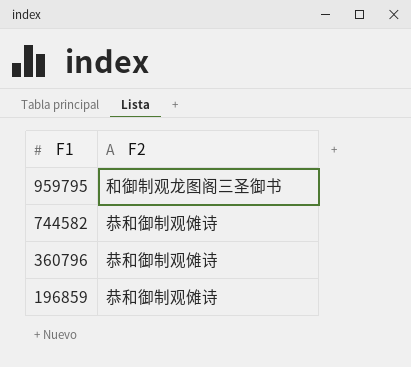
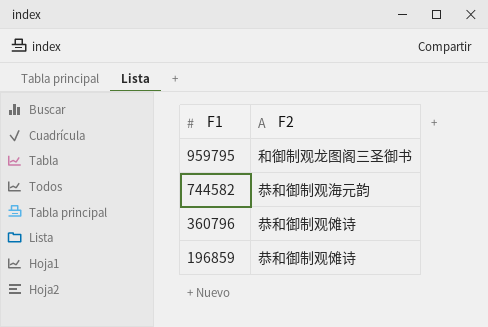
744582 | F2: 恭和御制观傩诗 -> 恭和御制观海元韵

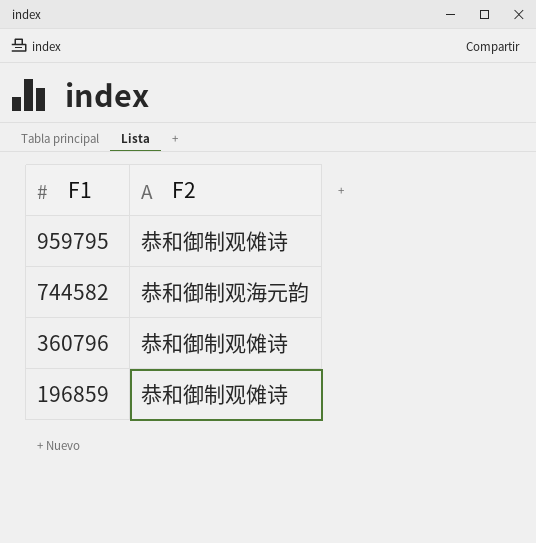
959795 | F2: 和御制观龙图阁三圣御书 -> 恭和御制观傩诗

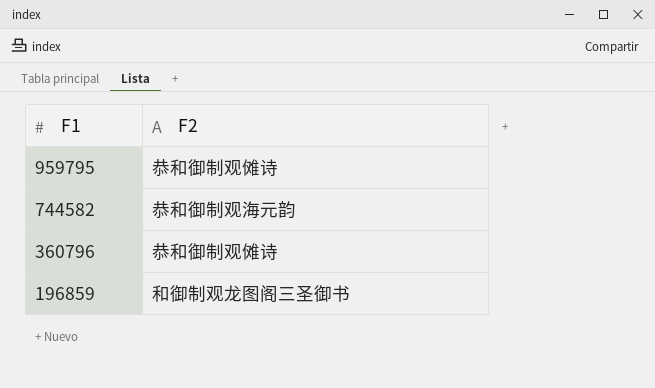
196859 | F2: 恭和御制观傩诗 -> 和御制观龙图阁三圣御书

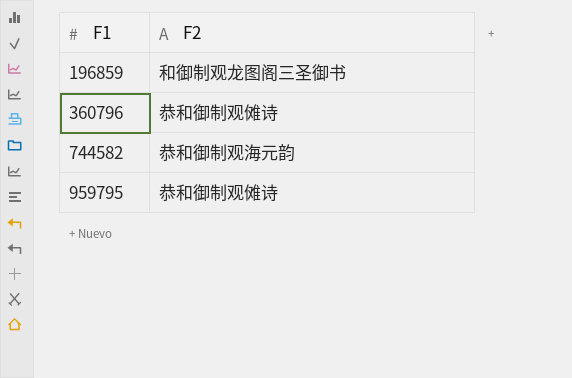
row order: F1 descending -> F1 ascending

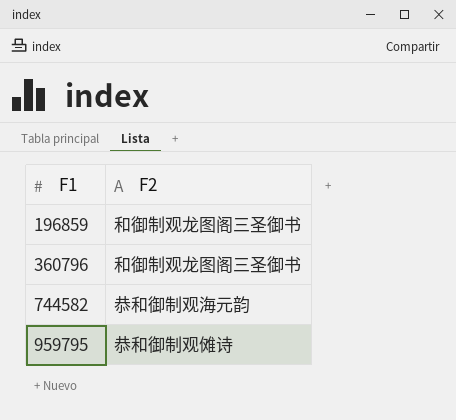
360796 | F2: 恭和御制观傩诗 -> 和御制观龙图阁三圣御书

